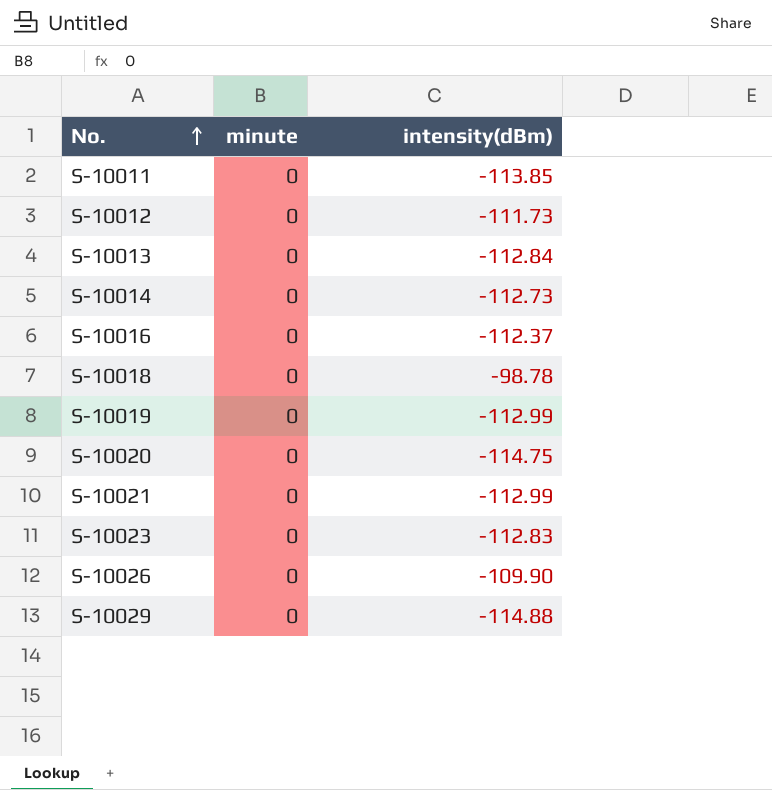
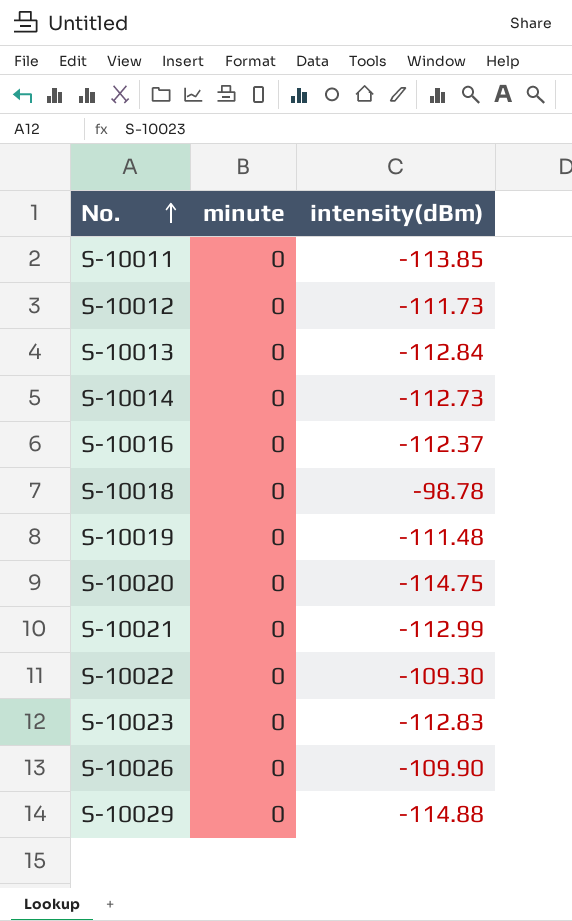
S-10019 | intensity(dBm): -112.99 -> -111.48
row S-10022: none -> 0 | -109.30

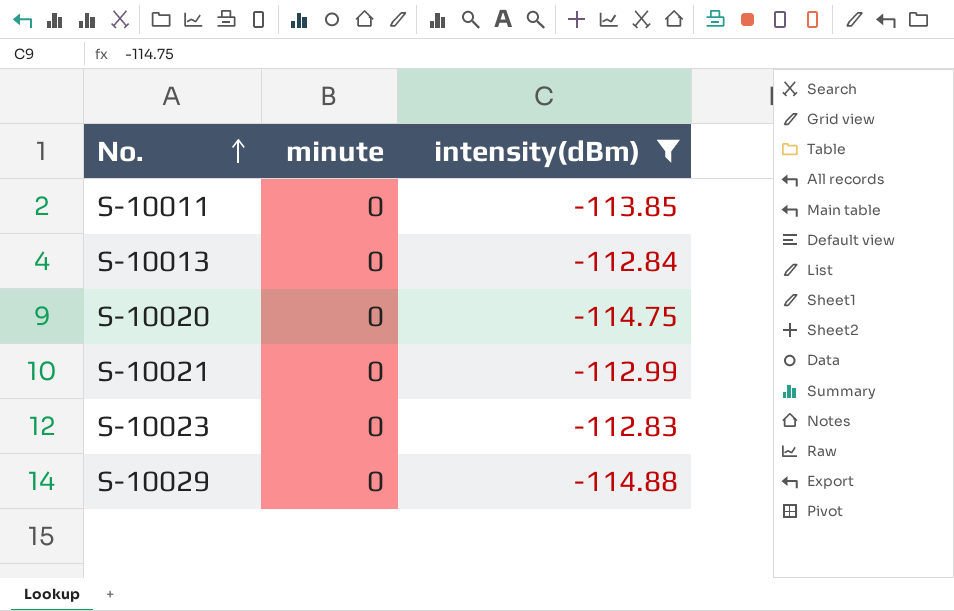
filter: none -> intensity(dBm) <= -112.83

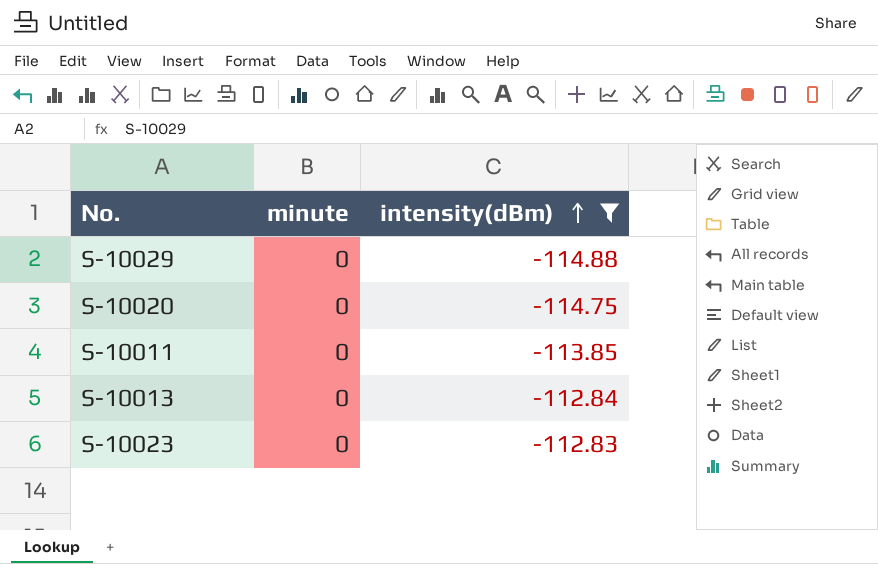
row order: No. ascending -> intensity(dBm) ascending
row S-10021: 0 | -112.99 -> none

